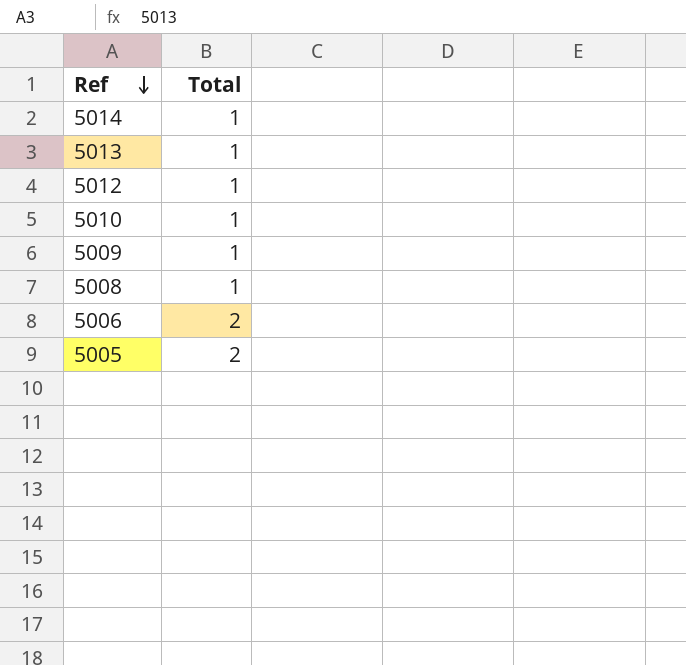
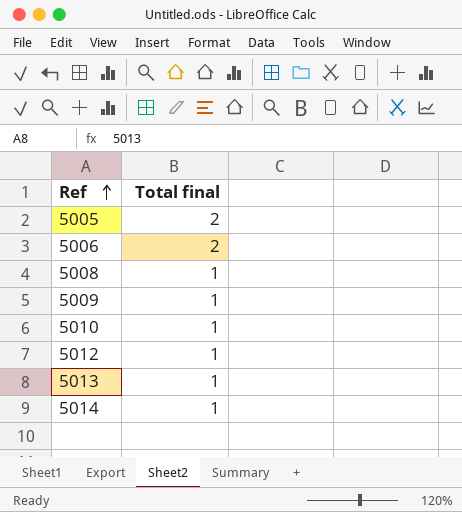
row order: Ref descending -> Ref ascending
column name: Total -> Total final

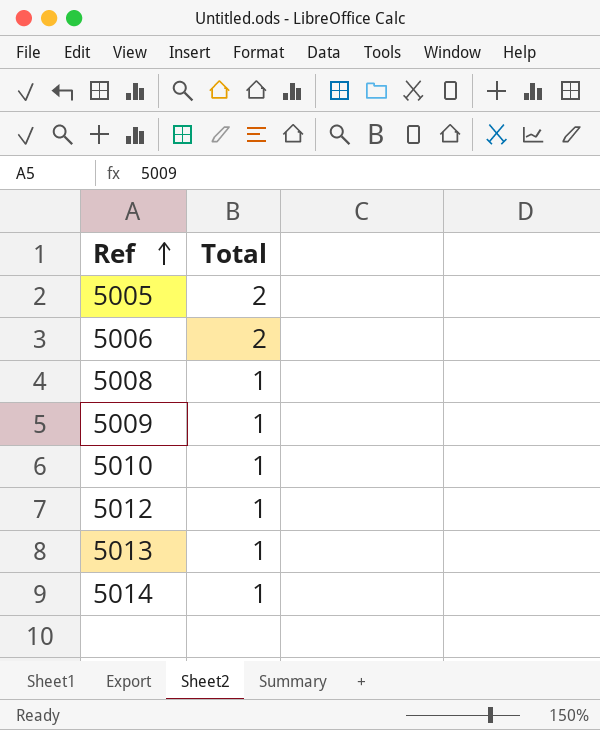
column name: Total final -> Total

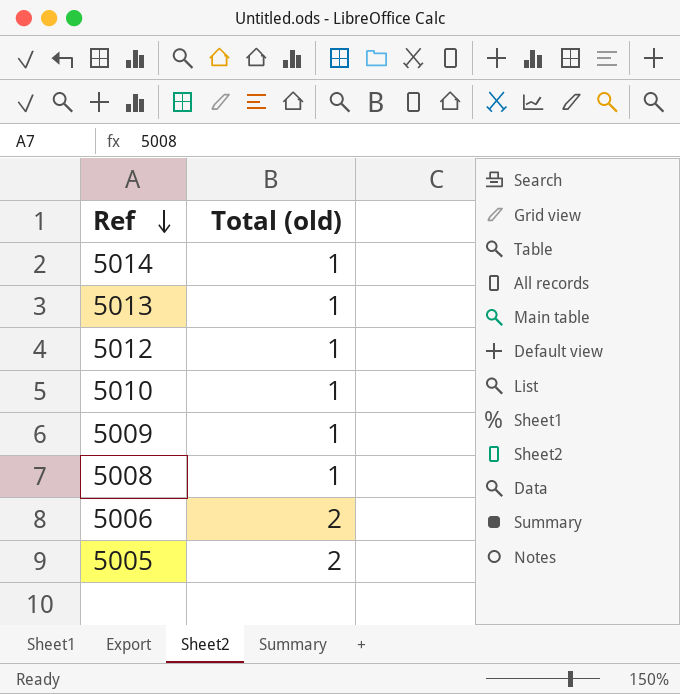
row order: Ref ascending -> Ref descending
column name: Total -> Total (old)

